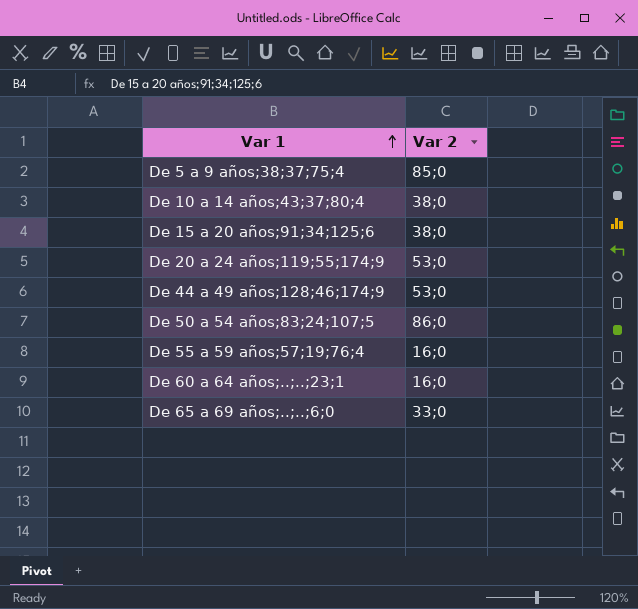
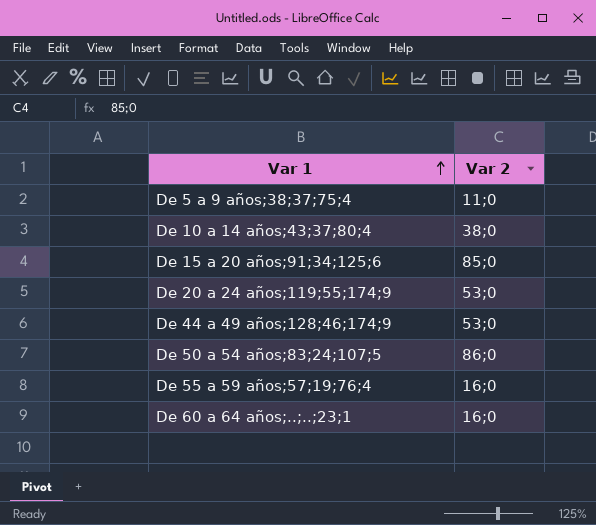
row De 65 a 69 años;..;..;6;0: 33;0 -> none
De 5 a 9 años;38;37;75;4 | Var 2: 85;0 -> 11;0
De 15 a 20 años;91;34;125;6 | Var 2: 38;0 -> 85;0

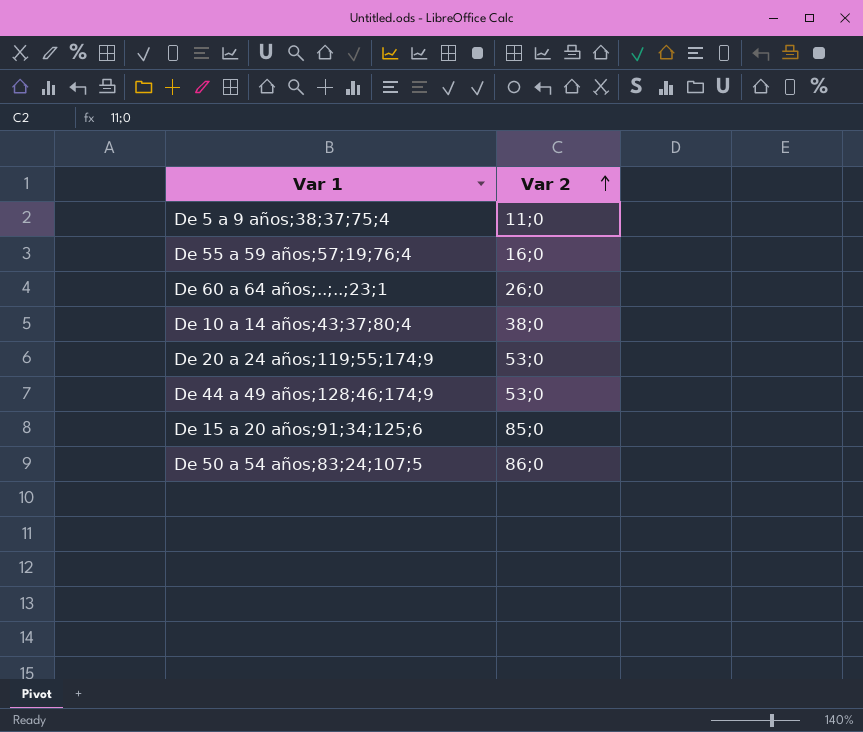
row order: Var 1 ascending -> Var 2 ascending
De 60 a 64 años;..;..;23;1 | Var 2: 16;0 -> 26;0

